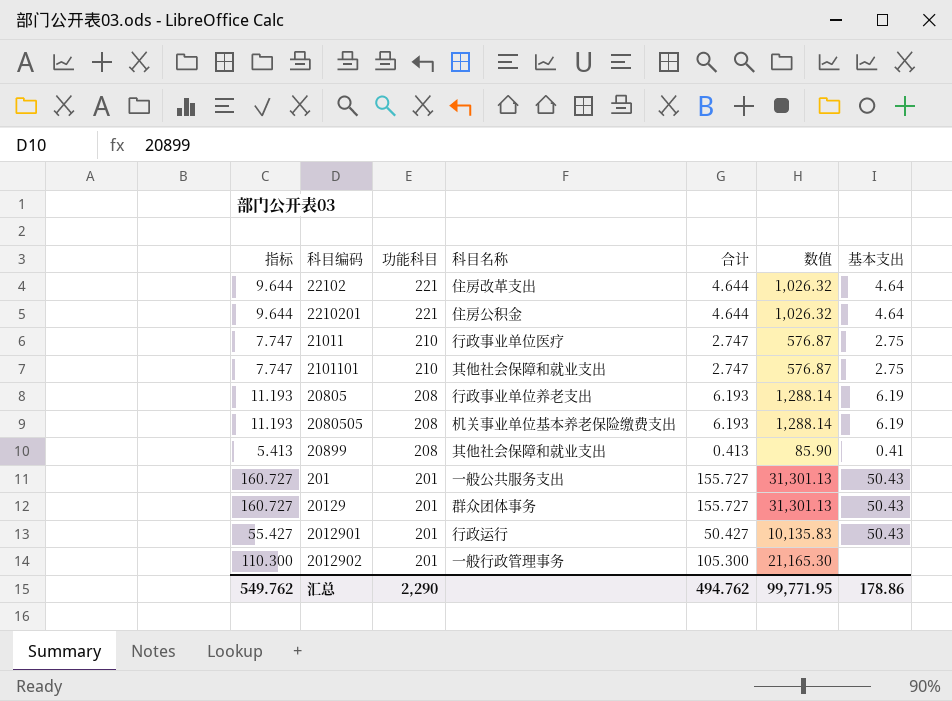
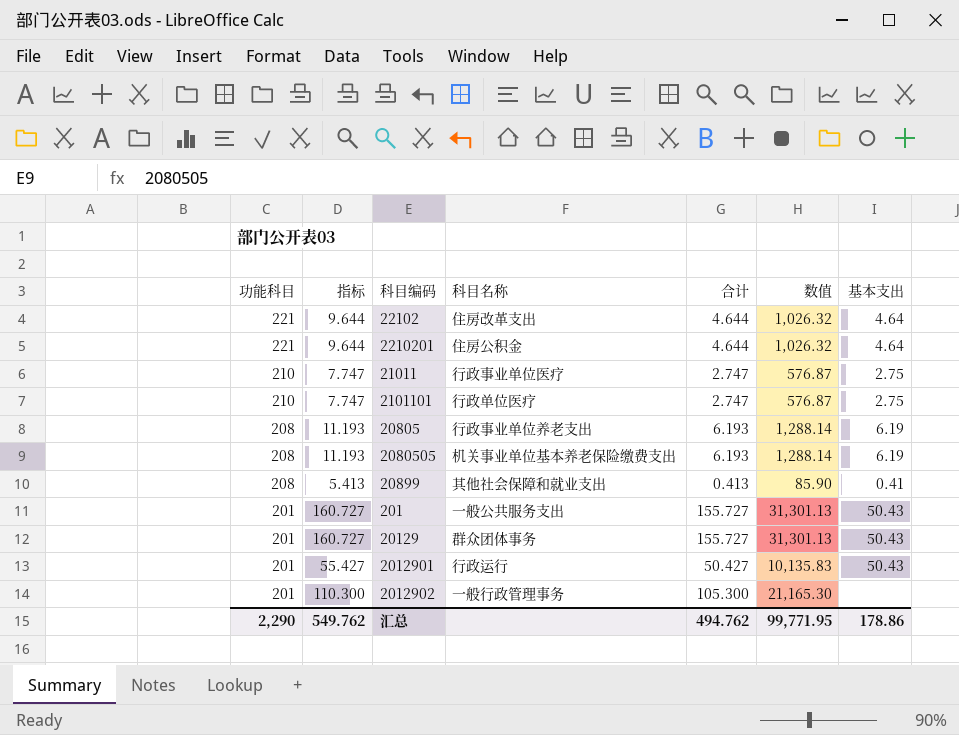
column 功能科目 | position: 3 -> 1
2101101 | 科目名称: 其他社会保障和就业支出 -> 行政单位医疗

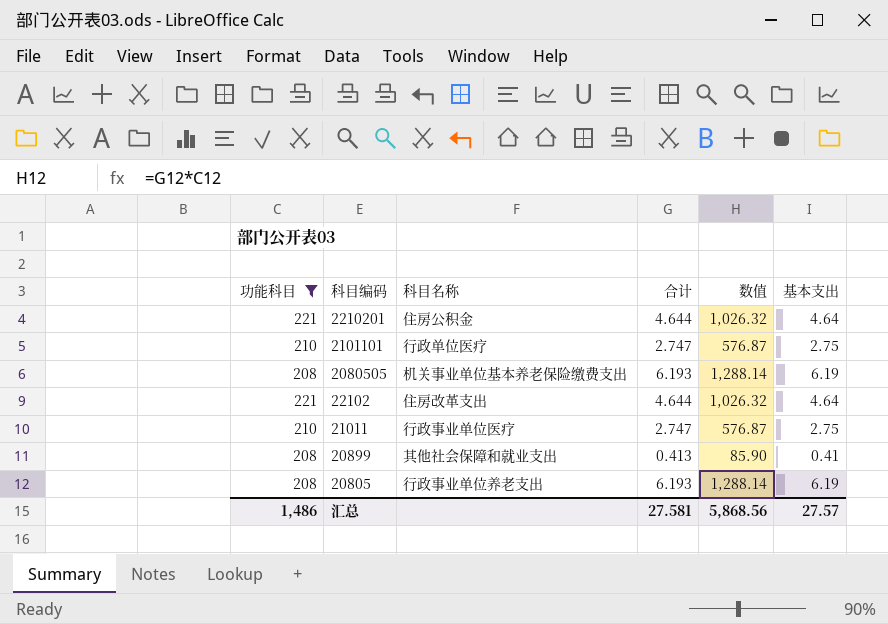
filter: none -> 功能科目 != 201
row order: 功能科目 descending -> 科目编码 descending
column 指标 | formula: [合计] + 5 -> none
汇总 | 功能科目: 2,290 -> 1,486
汇总 | 合计: 494.762 -> 27.581
汇总 | 数值: 99,771.95 -> 5,868.56
汇总 | 基本支出: 178.86 -> 27.57

